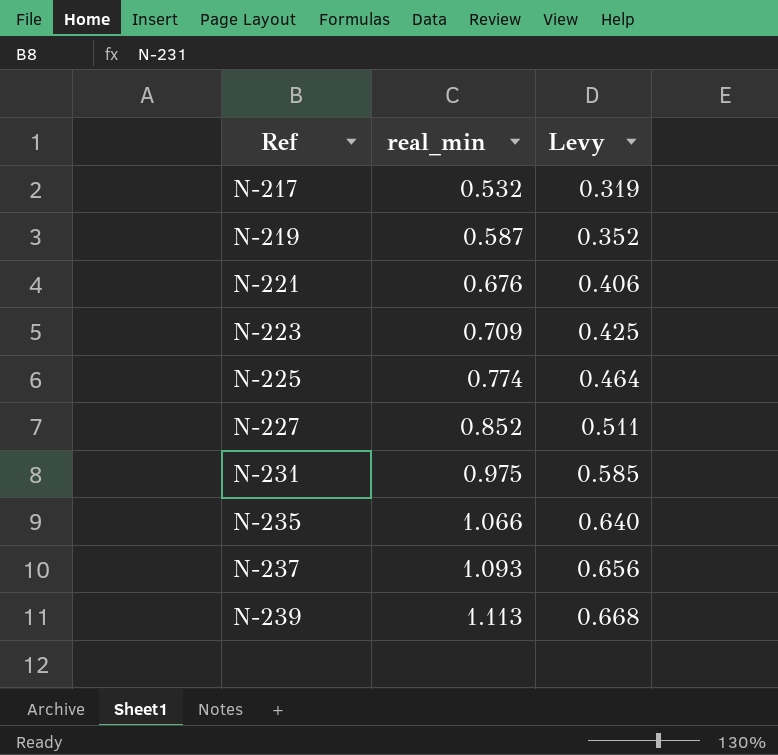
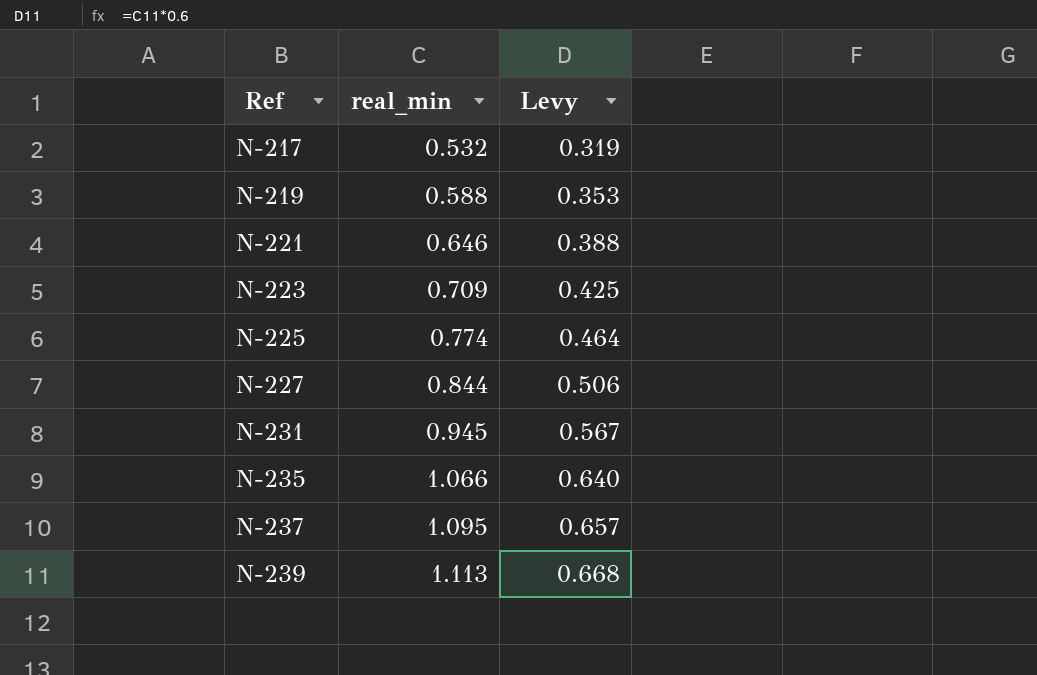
N-219 | real_min: 0.587 -> 0.588
N-219 | Levy: 0.352 -> 0.353
N-221 | real_min: 0.676 -> 0.646
N-221 | Levy: 0.406 -> 0.388
N-227 | real_min: 0.852 -> 0.844
N-227 | Levy: 0.511 -> 0.506
N-231 | real_min: 0.975 -> 0.945
N-231 | Levy: 0.585 -> 0.567
N-237 | real_min: 1.093 -> 1.095
N-237 | Levy: 0.656 -> 0.657

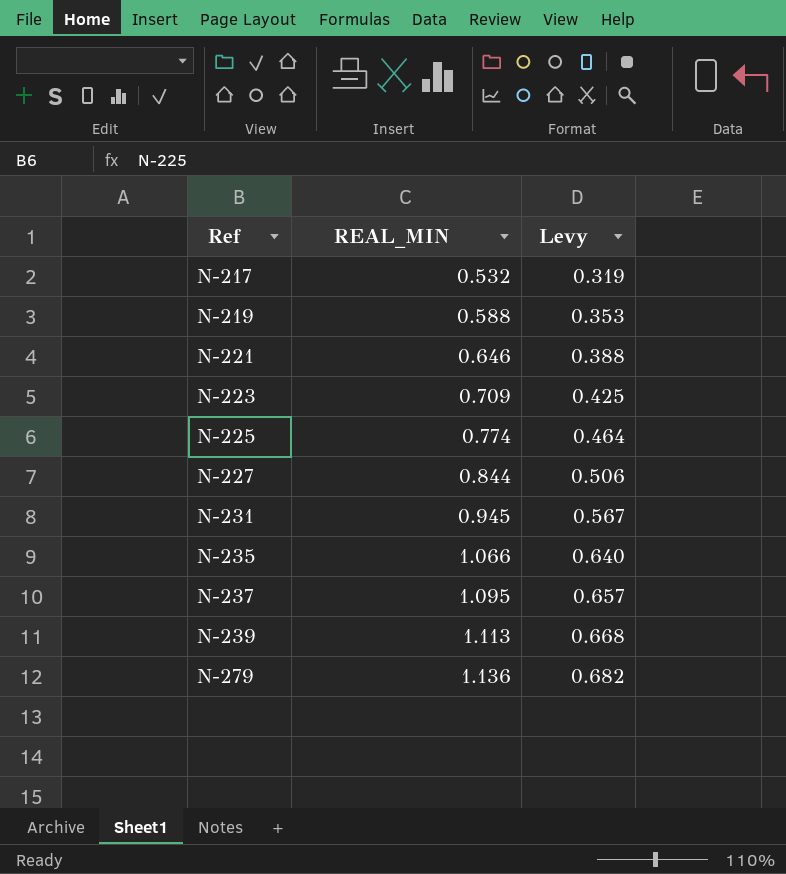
column name: real_min -> REAL_MIN
row N-279: none -> 1.136 | 0.682

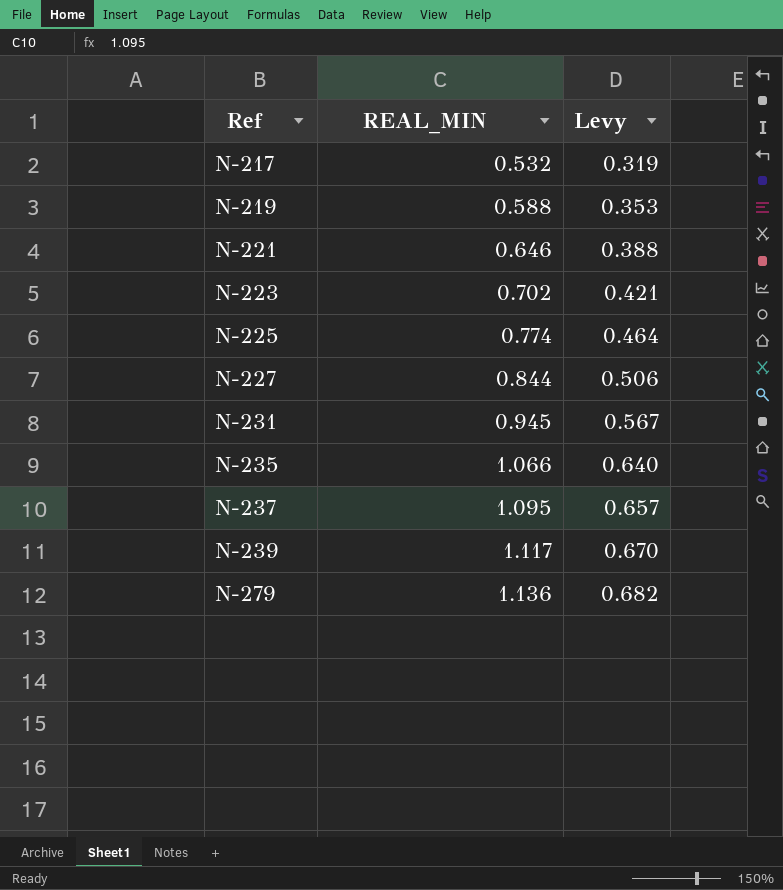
N-223 | REAL_MIN: 0.709 -> 0.702
N-223 | Levy: 0.425 -> 0.421
N-239 | REAL_MIN: 1.113 -> 1.117
N-239 | Levy: 0.668 -> 0.670

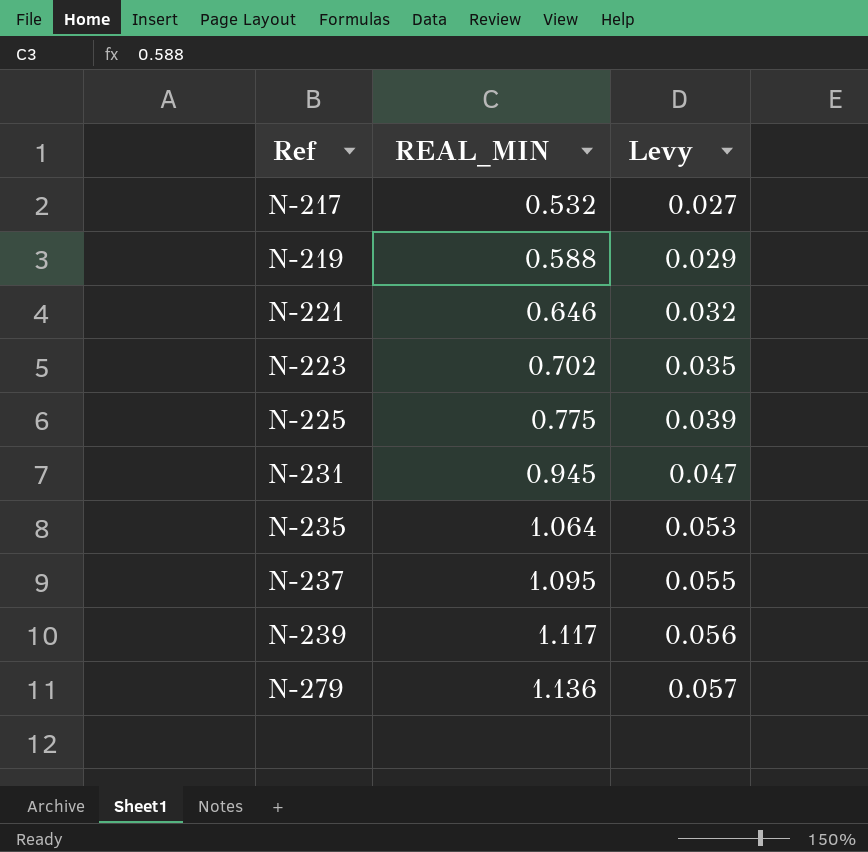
column Levy | formula: [REAL_MIN] * 0.6 -> [REAL_MIN] * 0.05
row N-227: 0.844 | 0.506 -> none
N-225 | REAL_MIN: 0.774 -> 0.775
N-235 | REAL_MIN: 1.066 -> 1.064

